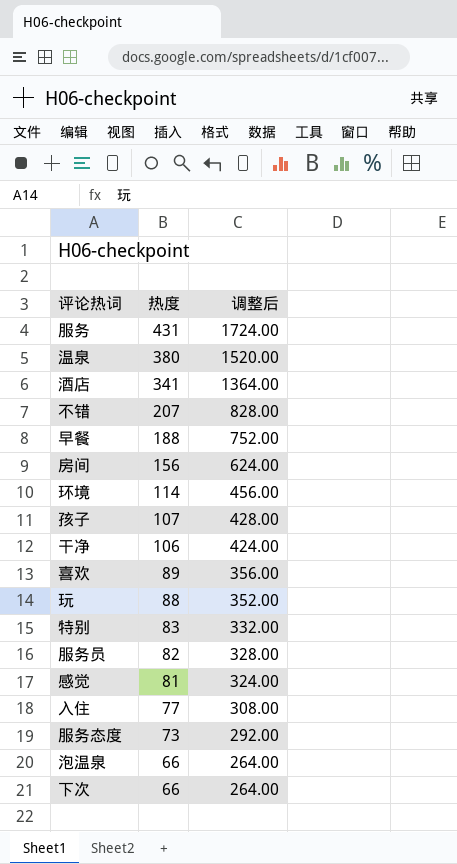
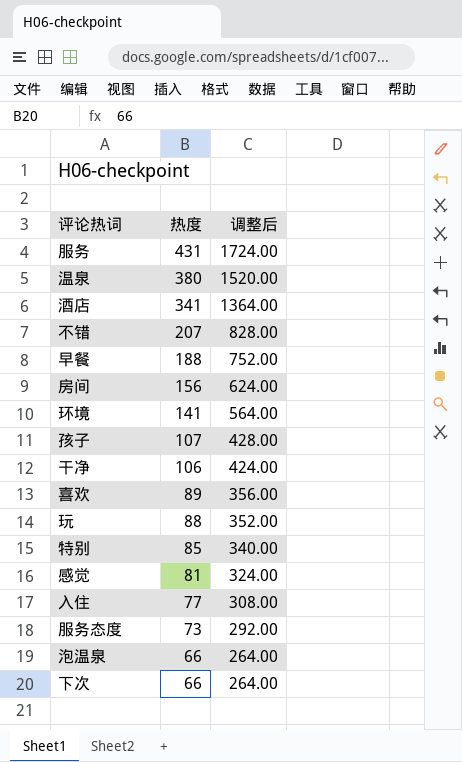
row 服务员: 82 | 328.00 -> none
环境 | 热度: 114 -> 141
环境 | 调整后: 456.00 -> 564.00
特别 | 热度: 83 -> 85
特别 | 调整后: 332.00 -> 340.00

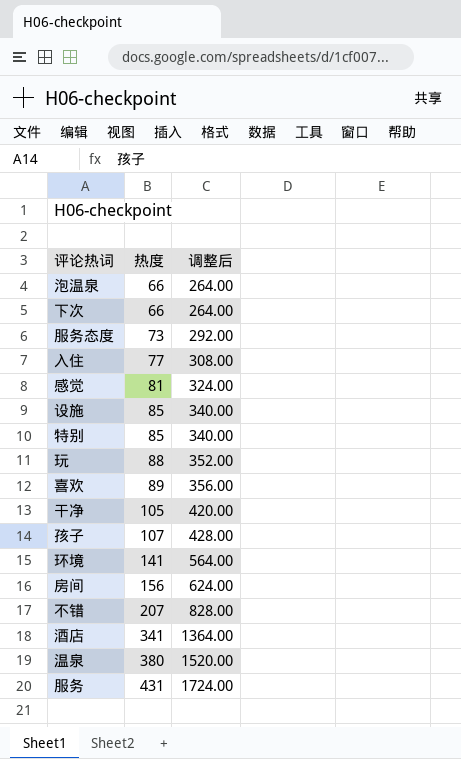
row order: 热度 descending -> 热度 ascending
row 早餐: 188 | 752.00 -> none
row 设施: none -> 85 | 340.00
干净 | 热度: 106 -> 105
干净 | 调整后: 424.00 -> 420.00

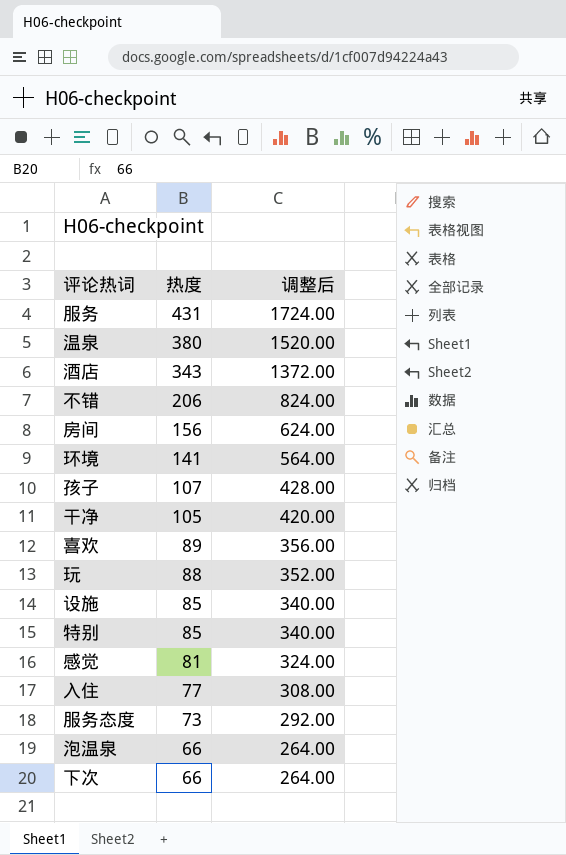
row order: 热度 ascending -> 热度 descending
酒店 | 热度: 341 -> 343
酒店 | 调整后: 1364.00 -> 1372.00
不错 | 热度: 207 -> 206
不错 | 调整后: 828.00 -> 824.00

